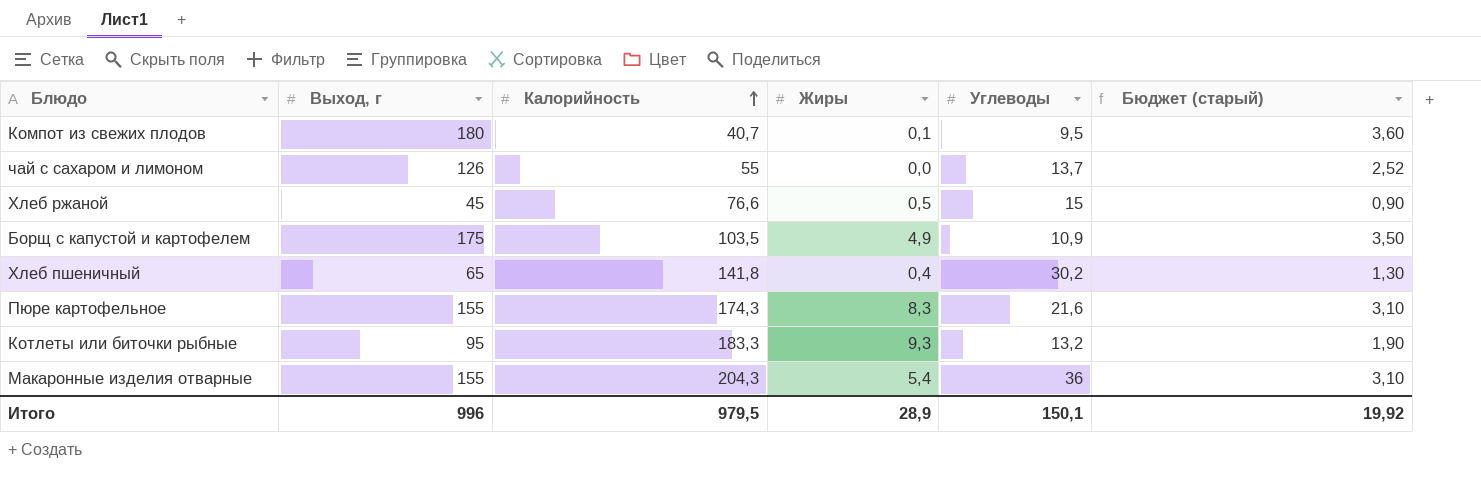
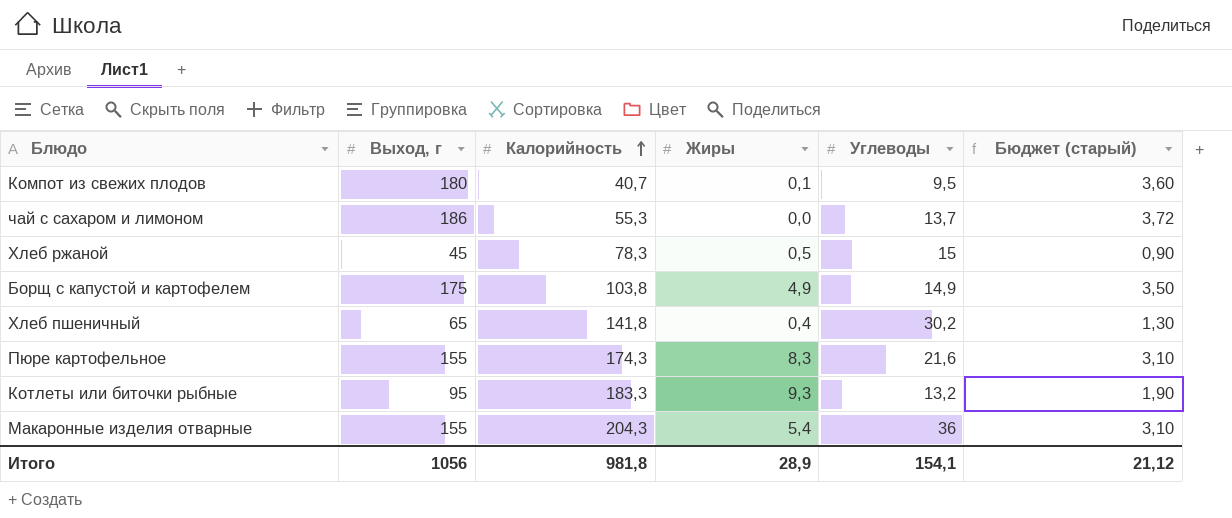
чай с сахаром и лимоном | Выход, г: 126 -> 186
чай с сахаром и лимоном | Калорийность: 55 -> 55,3
чай с сахаром и лимоном | Бюджет (старый): 2,52 -> 3,72
Хлеб ржаной | Калорийность: 76,6 -> 78,3
Борщ с капустой и картофелем | Калорийность: 103,5 -> 103,8
Борщ с капустой и картофелем | Углеводы: 10,9 -> 14,9
Итого | Выход, г: 996 -> 1056
Итого | Калорийность: 979,5 -> 981,8
Итого | Углеводы: 150,1 -> 154,1
Итого | Бюджет (старый): 19,92 -> 21,12

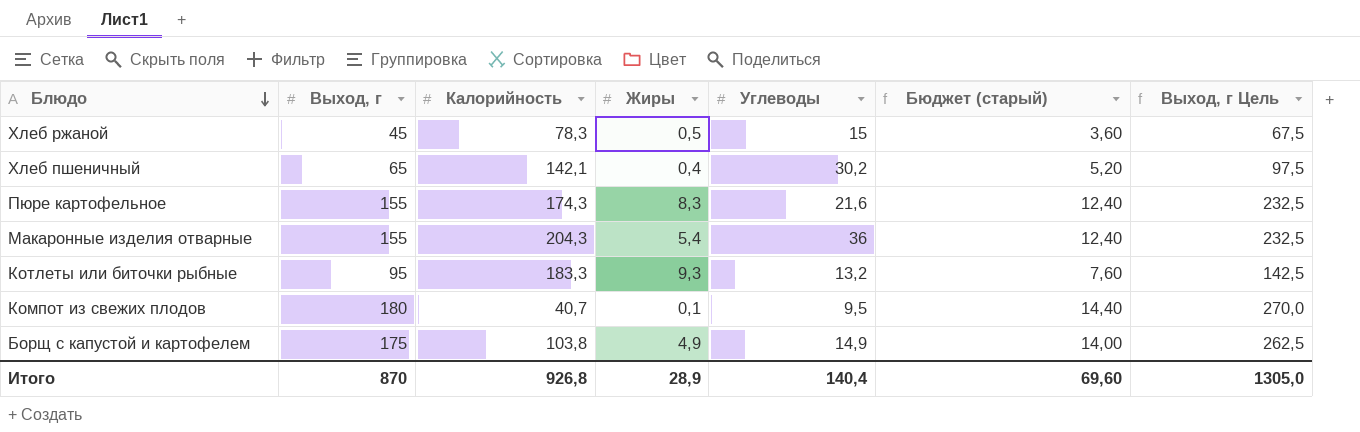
row order: Калорийность ascending -> Блюдо descending
column Бюджет (старый) | formula: [Выход, г] * 0,02 -> [Выход, г] * 0,08
column Выход, г Цель | formula: none -> [Выход, г] * 1,5
row чай с сахаром и лимоном: 186 | 55,3 | 0,0 | 13,7 | 3,72 -> none
Хлеб пшеничный | Калорийность: 141,8 -> 142,1
Итого | Выход, г: 1056 -> 870
Итого | Калорийность: 981,8 -> 926,8
Итого | Углеводы: 154,1 -> 140,4
Итого | Бюджет (старый): 21,12 -> 69,60

